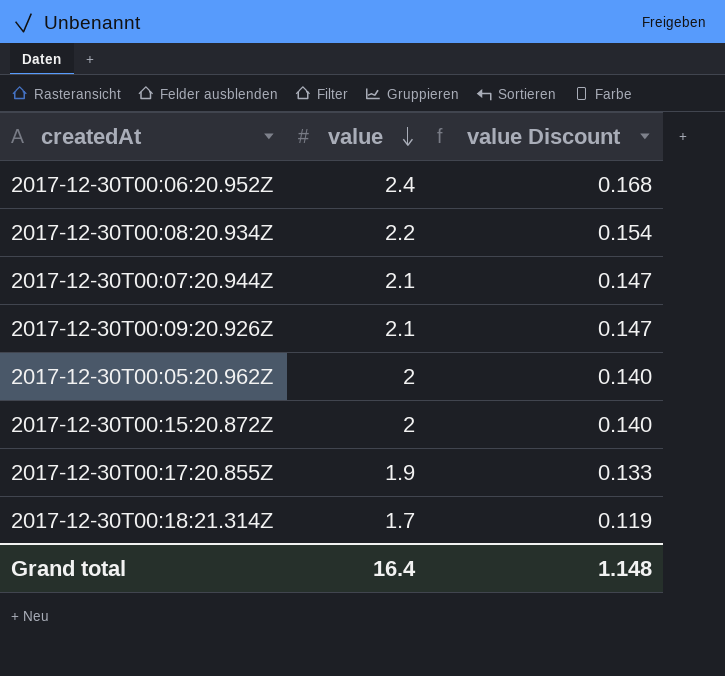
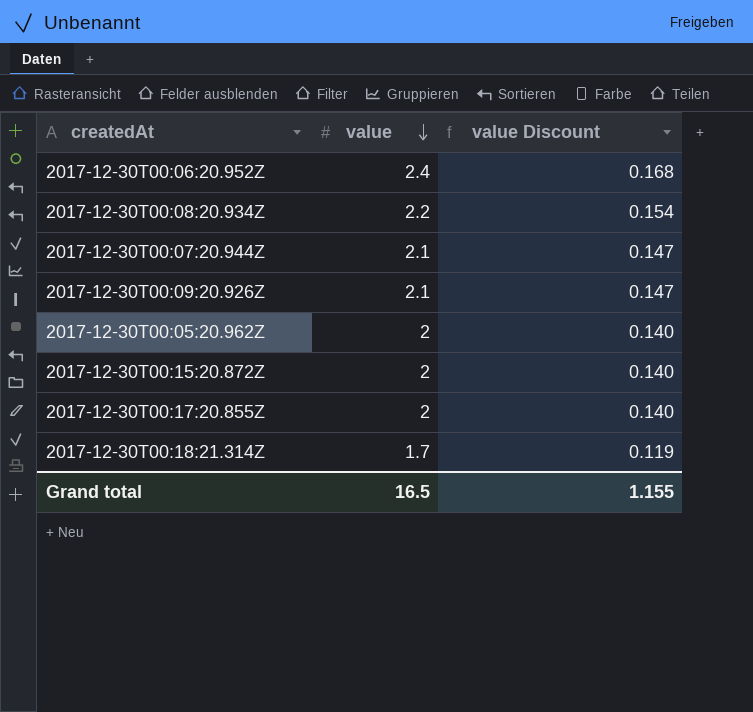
2017-12-30T00:17:20.855Z | value: 1.9 -> 2
2017-12-30T00:17:20.855Z | value Discount: 0.133 -> 0.140
Grand total | value: 16.4 -> 16.5
Grand total | value Discount: 1.148 -> 1.155

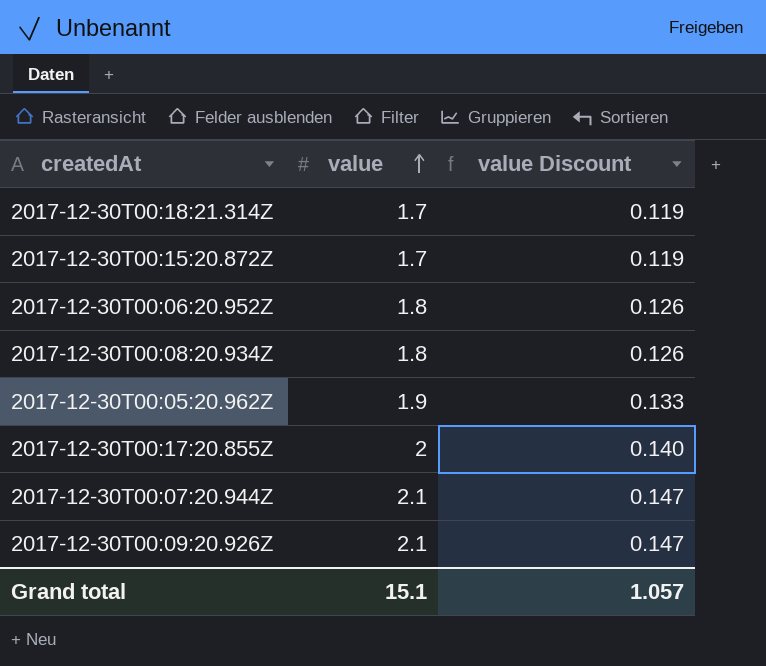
row order: value descending -> value ascending
2017-12-30T00:15:20.872Z | value: 2 -> 1.7
2017-12-30T00:15:20.872Z | value Discount: 0.140 -> 0.119
2017-12-30T00:06:20.952Z | value: 2.4 -> 1.8
2017-12-30T00:06:20.952Z | value Discount: 0.168 -> 0.126
2017-12-30T00:08:20.934Z | value: 2.2 -> 1.8
2017-12-30T00:08:20.934Z | value Discount: 0.154 -> 0.126
2017-12-30T00:05:20.962Z | value: 2 -> 1.9
2017-12-30T00:05:20.962Z | value Discount: 0.140 -> 0.133
Grand total | value: 16.5 -> 15.1
Grand total | value Discount: 1.155 -> 1.057

